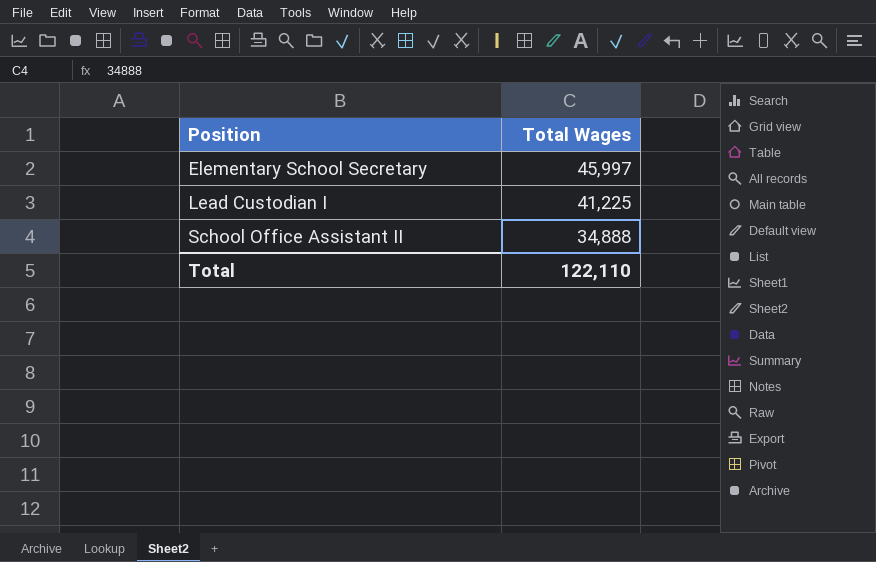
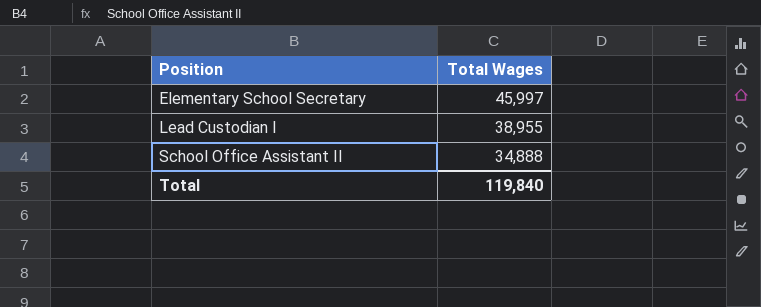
Lead Custodian I | Total Wages: 41,225 -> 38,955
Total | Total Wages: 122,110 -> 119,840

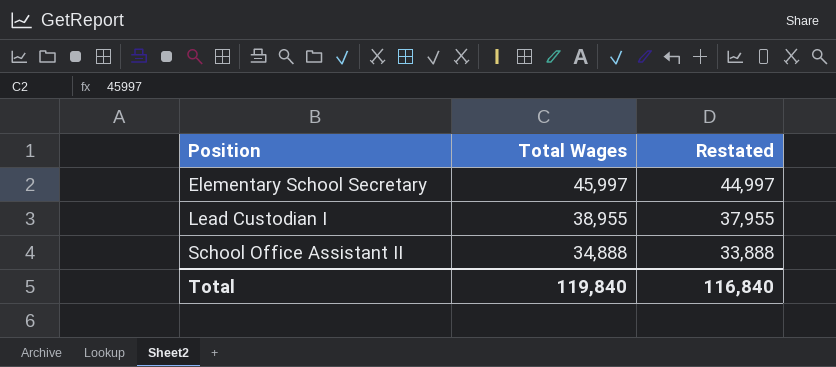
column Restated | formula: none -> [Total Wages] - 1000

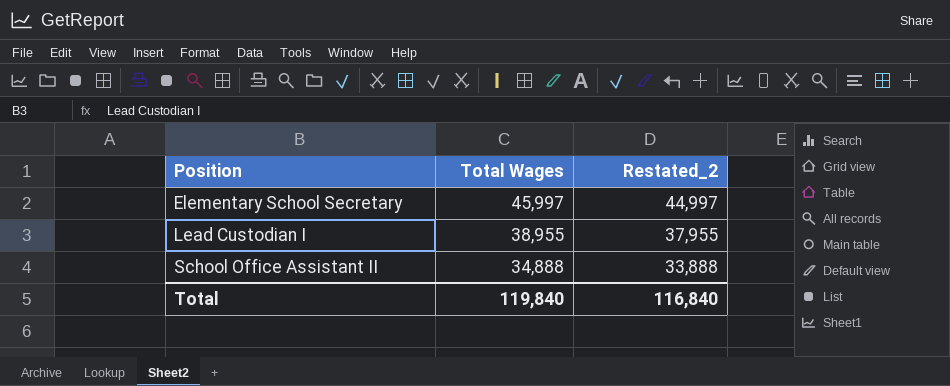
column name: Restated -> Restated_2

